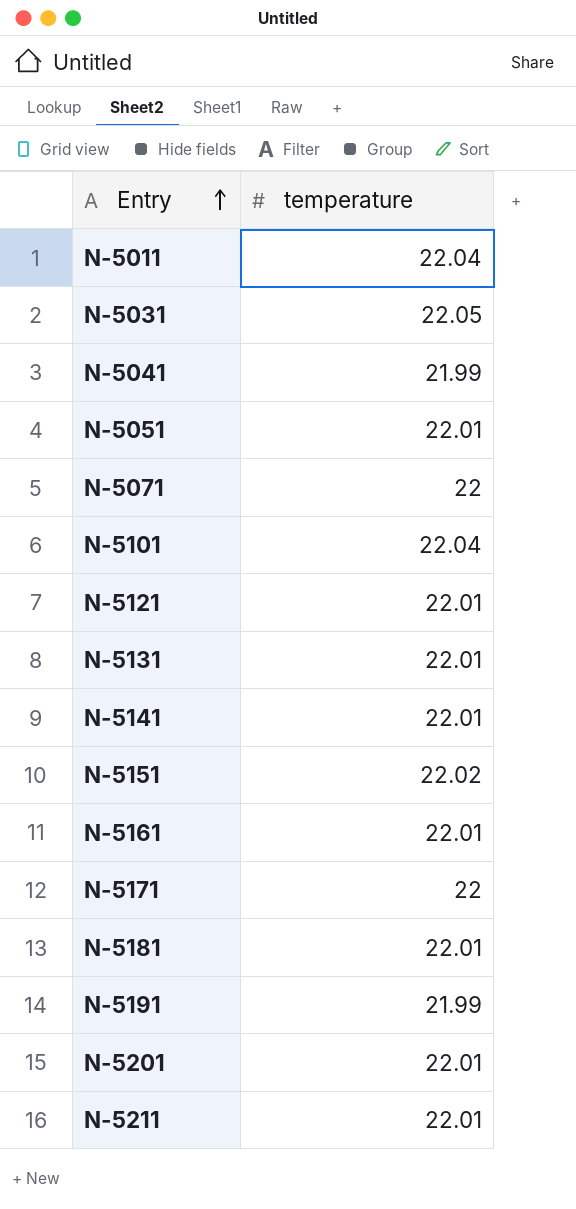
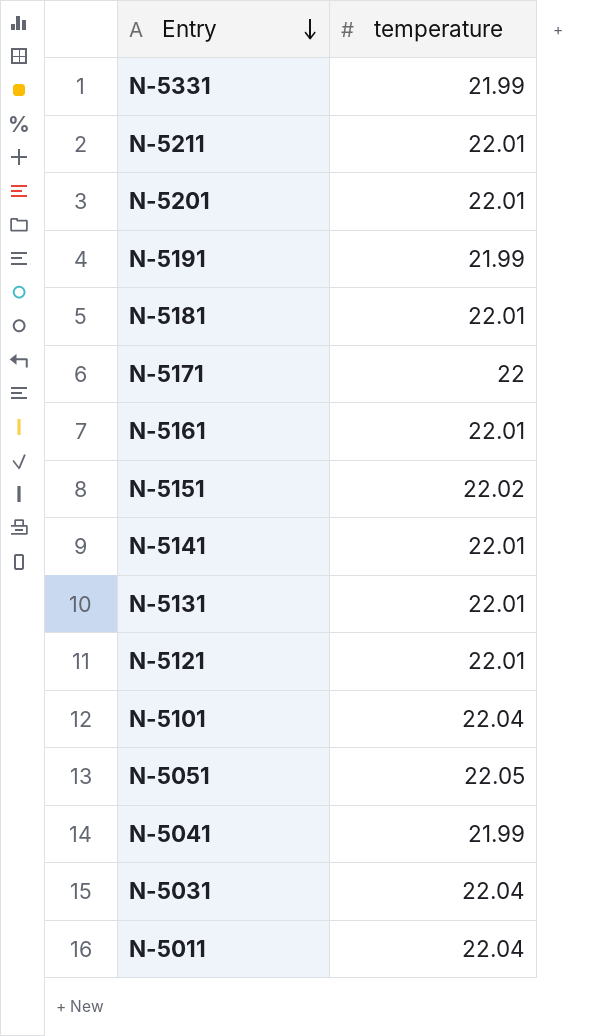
row order: Entry ascending -> Entry descending
row N-5071: 22 -> none
row N-5331: none -> 21.99
N-5051 | temperature: 22.01 -> 22.05
N-5031 | temperature: 22.05 -> 22.04

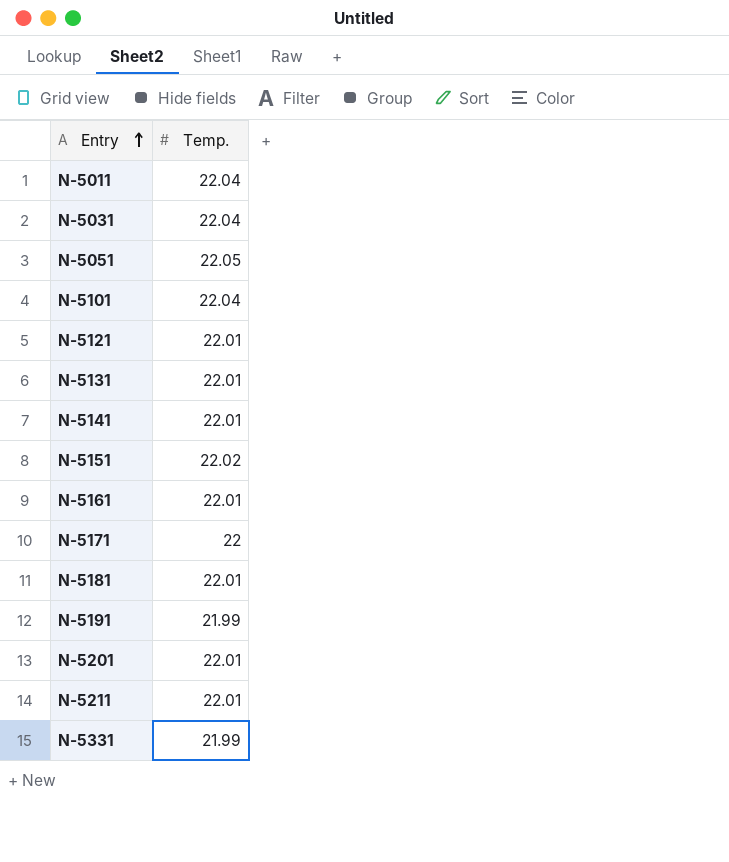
row order: Entry descending -> Entry ascending
column name: temperature -> Temp.
row N-5041: 21.99 -> none

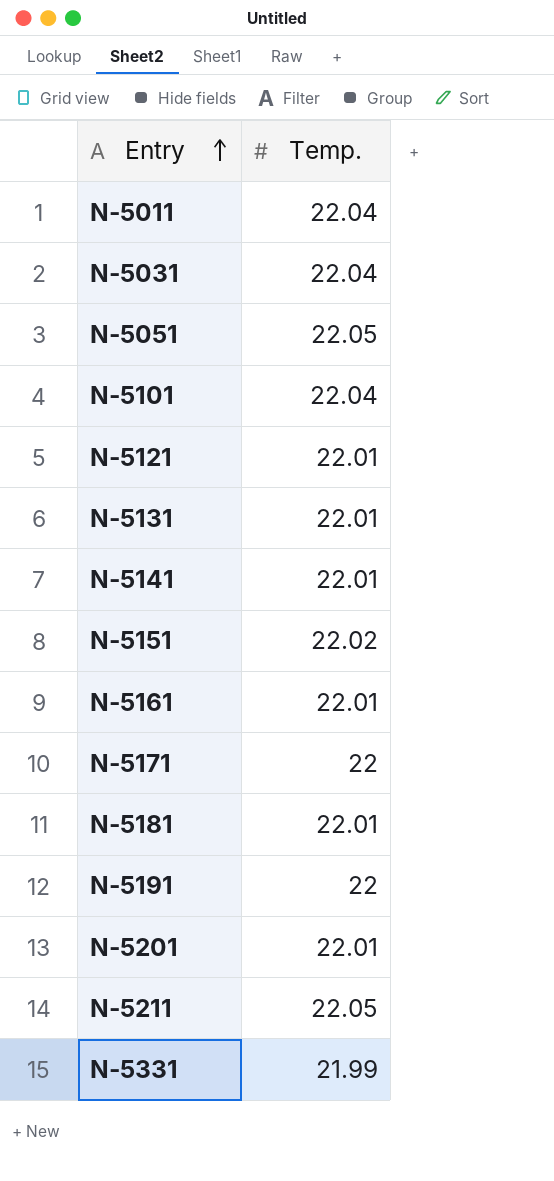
N-5191 | Temp.: 21.99 -> 22
N-5211 | Temp.: 22.01 -> 22.05

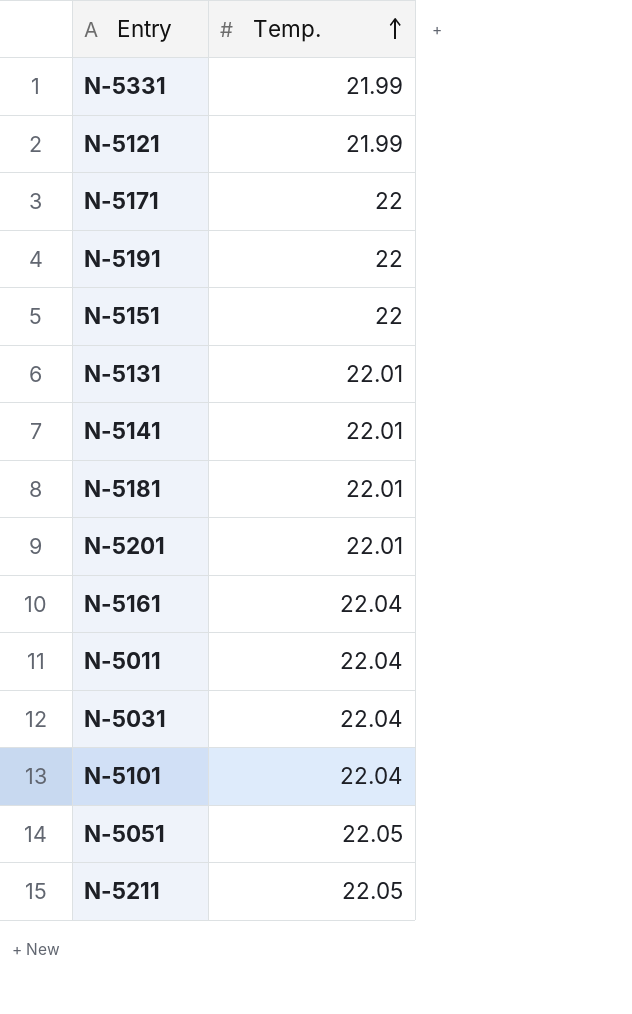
row order: Entry ascending -> Temp. ascending
N-5121 | Temp.: 22.01 -> 21.99
N-5151 | Temp.: 22.02 -> 22
N-5161 | Temp.: 22.01 -> 22.04

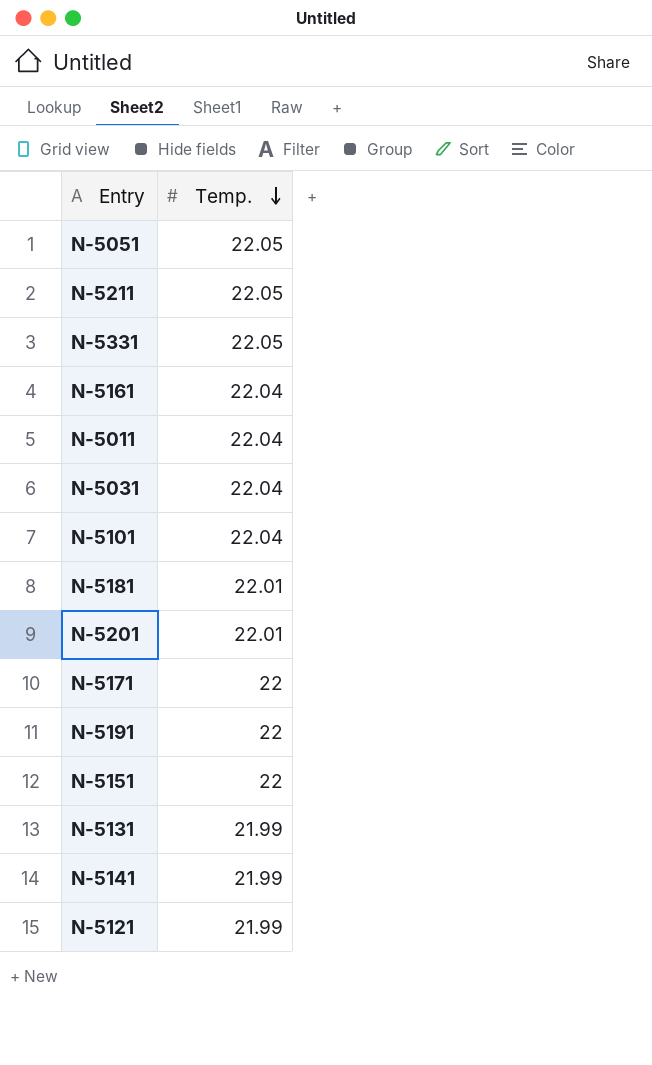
row order: Temp. ascending -> Temp. descending
N-5331 | Temp.: 21.99 -> 22.05
N-5131 | Temp.: 22.01 -> 21.99
N-5141 | Temp.: 22.01 -> 21.99

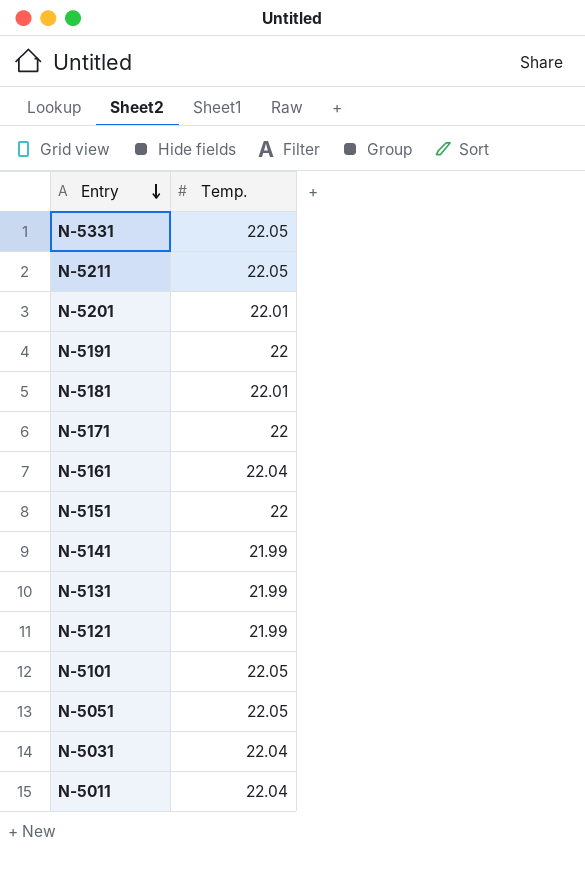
row order: Temp. descending -> Entry descending
N-5101 | Temp.: 22.04 -> 22.05

